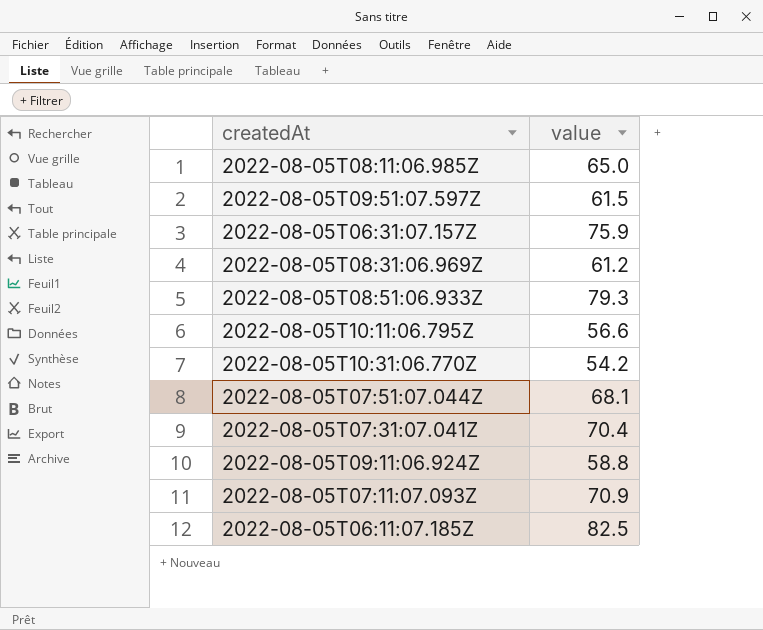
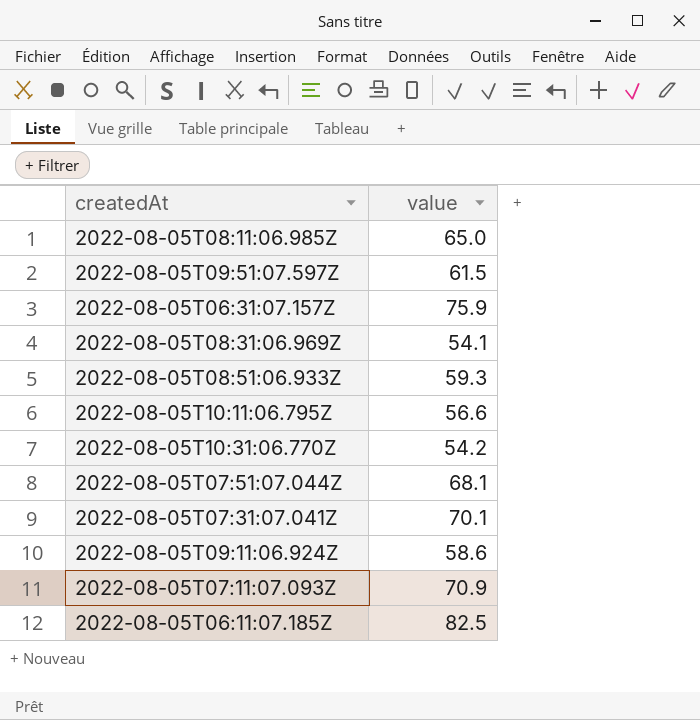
2022-08-05T08:31:06.969Z | value: 61.2 -> 54.1
2022-08-05T08:51:06.933Z | value: 79.3 -> 59.3
2022-08-05T07:31:07.041Z | value: 70.4 -> 70.1
2022-08-05T09:11:06.924Z | value: 58.8 -> 58.6

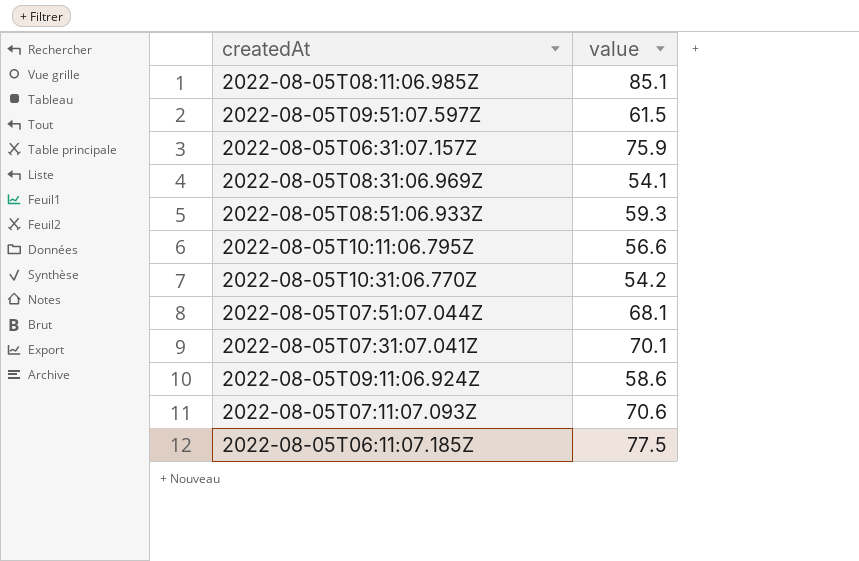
2022-08-05T08:11:06.985Z | value: 65.0 -> 85.1
2022-08-05T07:11:07.093Z | value: 70.9 -> 70.6
2022-08-05T06:11:07.185Z | value: 82.5 -> 77.5

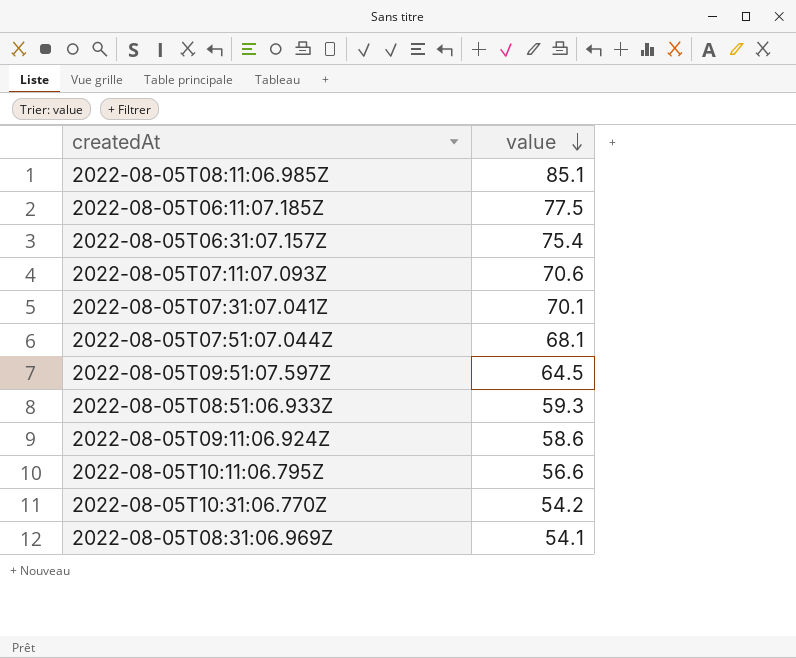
row order: none -> value descending
2022-08-05T06:31:07.157Z | value: 75.9 -> 75.4
2022-08-05T09:51:07.597Z | value: 61.5 -> 64.5

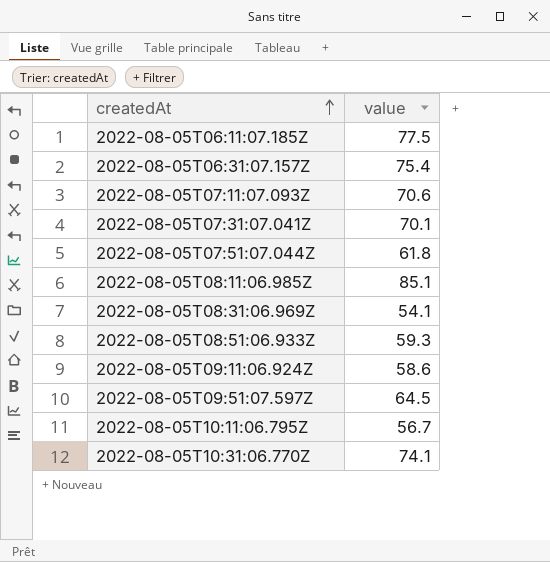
row order: value descending -> createdAt ascending
2022-08-05T07:51:07.044Z | value: 68.1 -> 61.8
2022-08-05T10:11:06.795Z | value: 56.6 -> 56.7
2022-08-05T10:31:06.770Z | value: 54.2 -> 74.1

